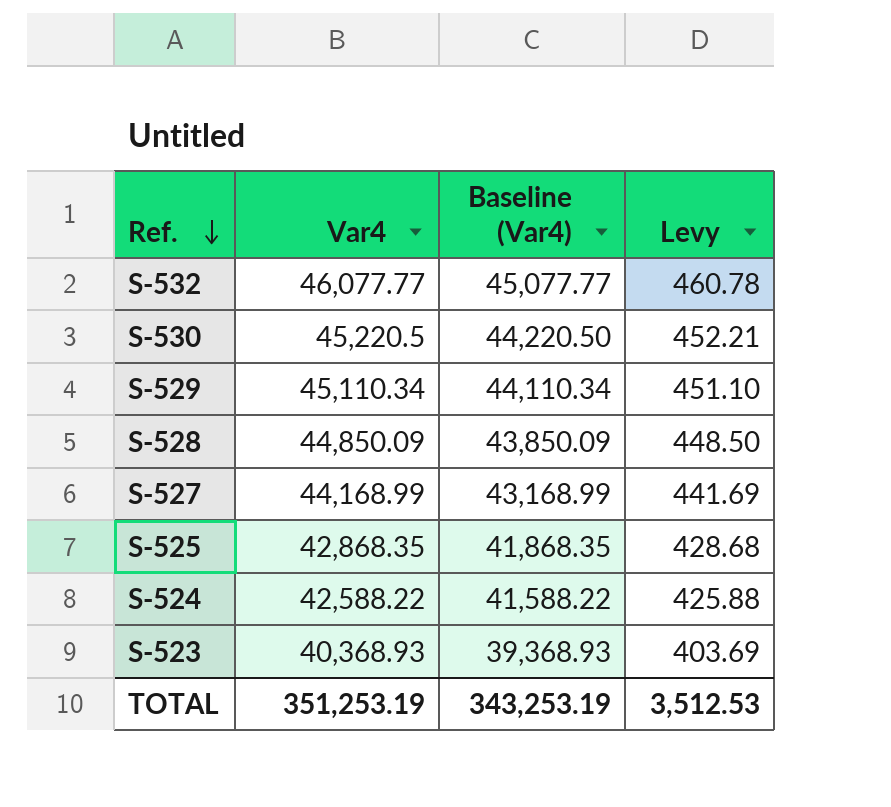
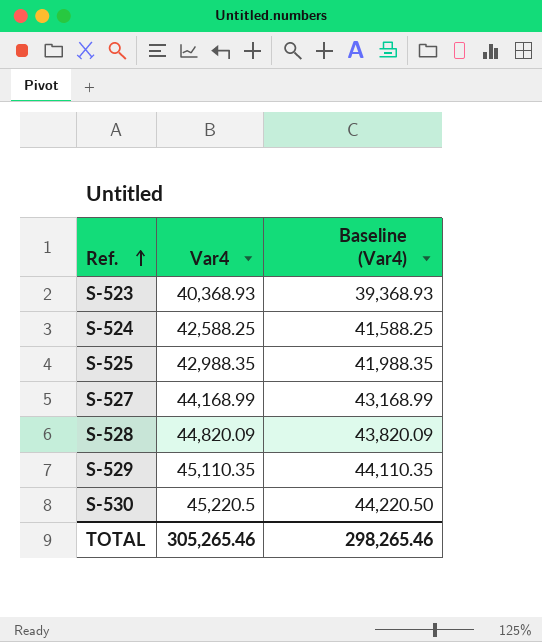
row order: Ref. descending -> Ref. ascending
column Levy | formula: [Var4] * 0.01 -> none
row S-532: 46,077.77 | 45,077.77 | 460.78 -> none
S-524 | Var4: 42,588.22 -> 42,588.25
S-524 | Baseline (Var4): 41,588.22 -> 41,588.25
S-525 | Var4: 42,868.35 -> 42,988.35
S-525 | Baseline (Var4): 41,868.35 -> 41,988.35
S-528 | Var4: 44,850.09 -> 44,820.09
S-528 | Baseline (Var4): 43,850.09 -> 43,820.09
S-529 | Var4: 45,110.34 -> 45,110.35
S-529 | Baseline (Var4): 44,110.34 -> 44,110.35
TOTAL | Var4: 351,253.19 -> 305,265.46
TOTAL | Baseline (Var4): 343,253.19 -> 298,265.46

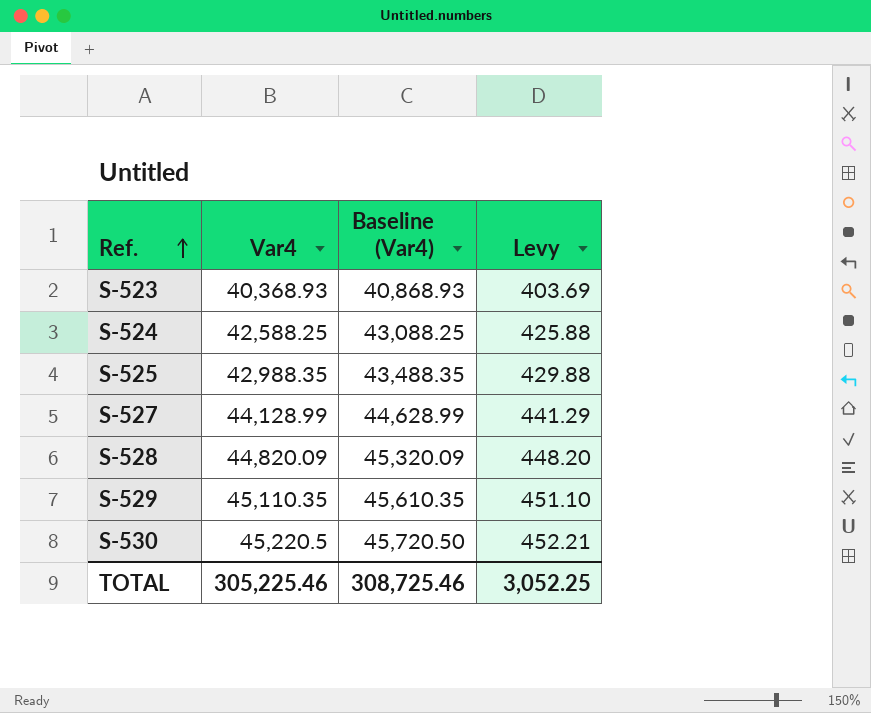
column Baseline (Var4) | formula: [Var4] - 1000 -> [Var4] + 500
column Levy | formula: none -> [Var4] * 0.01
S-527 | Var4: 44,168.99 -> 44,128.99
TOTAL | Var4: 305,265.46 -> 305,225.46
TOTAL | Baseline (Var4): 298,265.46 -> 308,725.46

